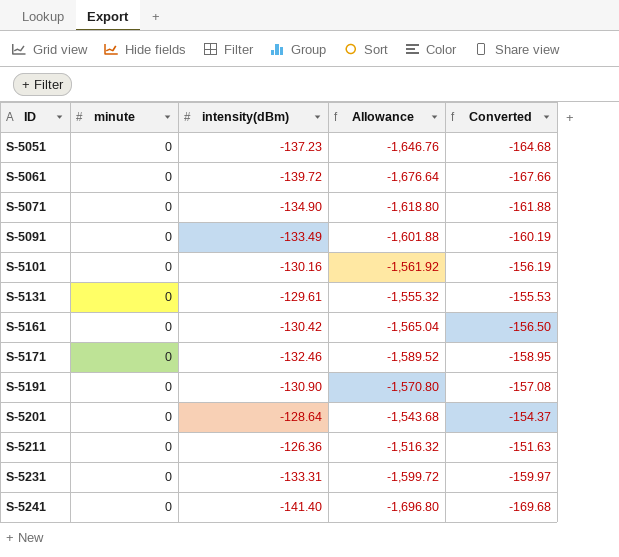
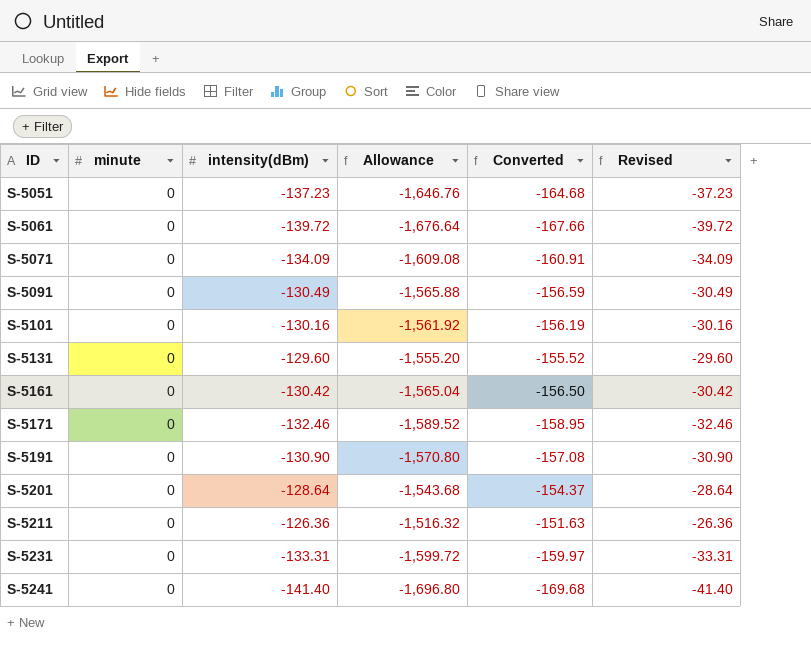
column Revised | formula: none -> [intensity(dBm)] + 100
S-5071 | intensity(dBm): -134.90 -> -134.09
S-5071 | Allowance: -1,618.80 -> -1,609.08
S-5071 | Converted: -161.88 -> -160.91
S-5091 | intensity(dBm): -133.49 -> -130.49
S-5091 | Allowance: -1,601.88 -> -1,565.88
S-5091 | Converted: -160.19 -> -156.59
S-5131 | intensity(dBm): -129.61 -> -129.60
S-5131 | Allowance: -1,555.32 -> -1,555.20
S-5131 | Converted: -155.53 -> -155.52

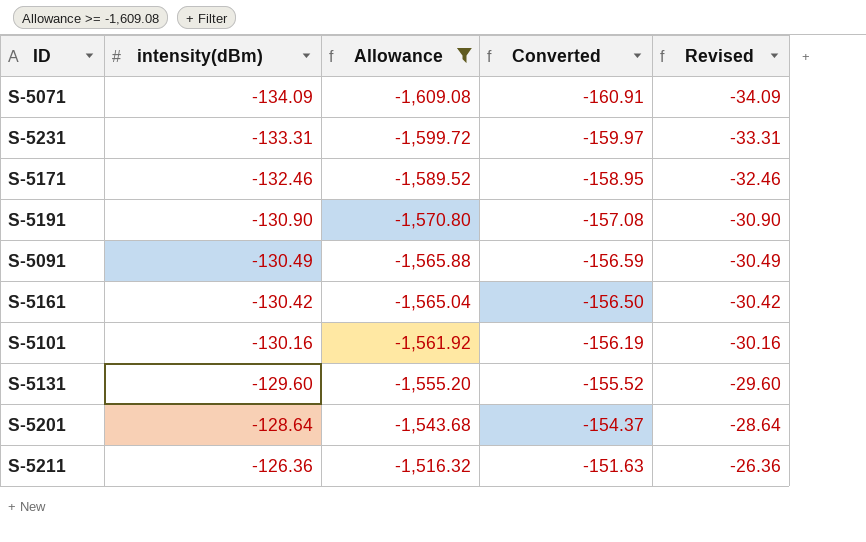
filter: none -> Allowance >= -1,609.08
row order: ID ascending -> intensity(dBm) ascending
column minute | position: 2 -> none

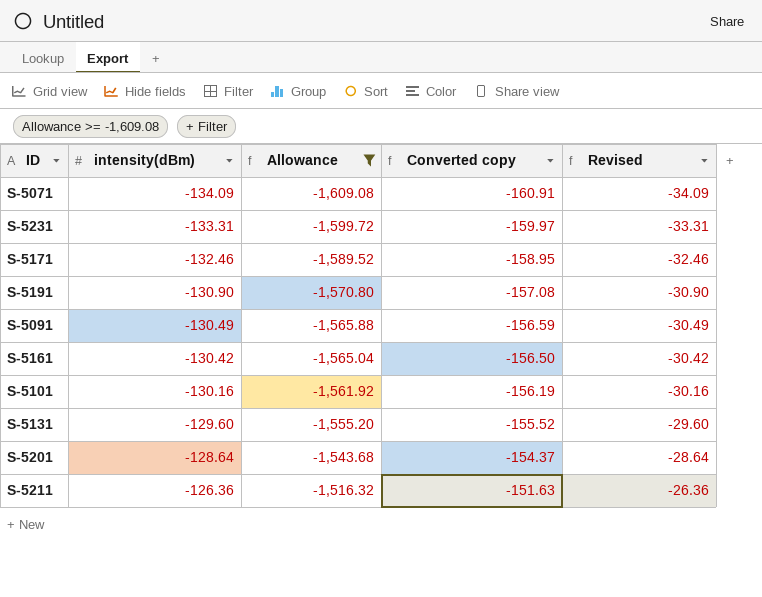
column name: Converted -> Converted copy

